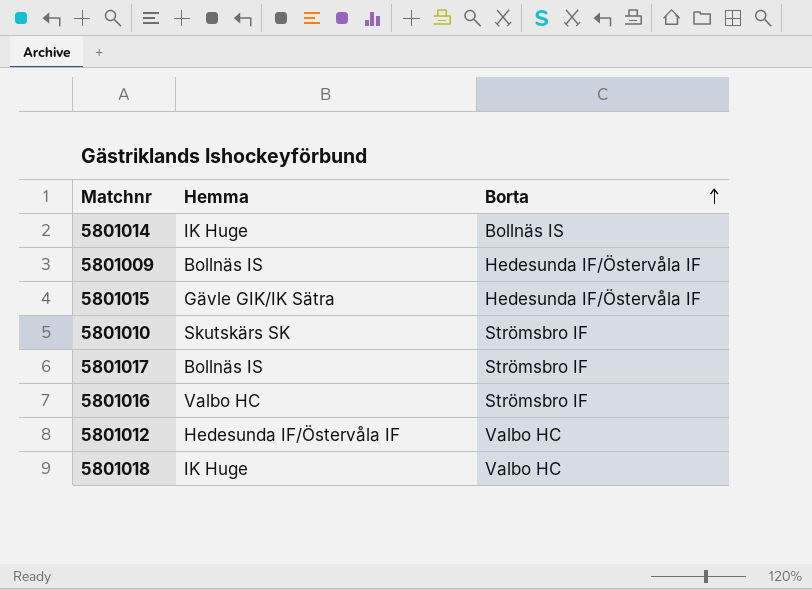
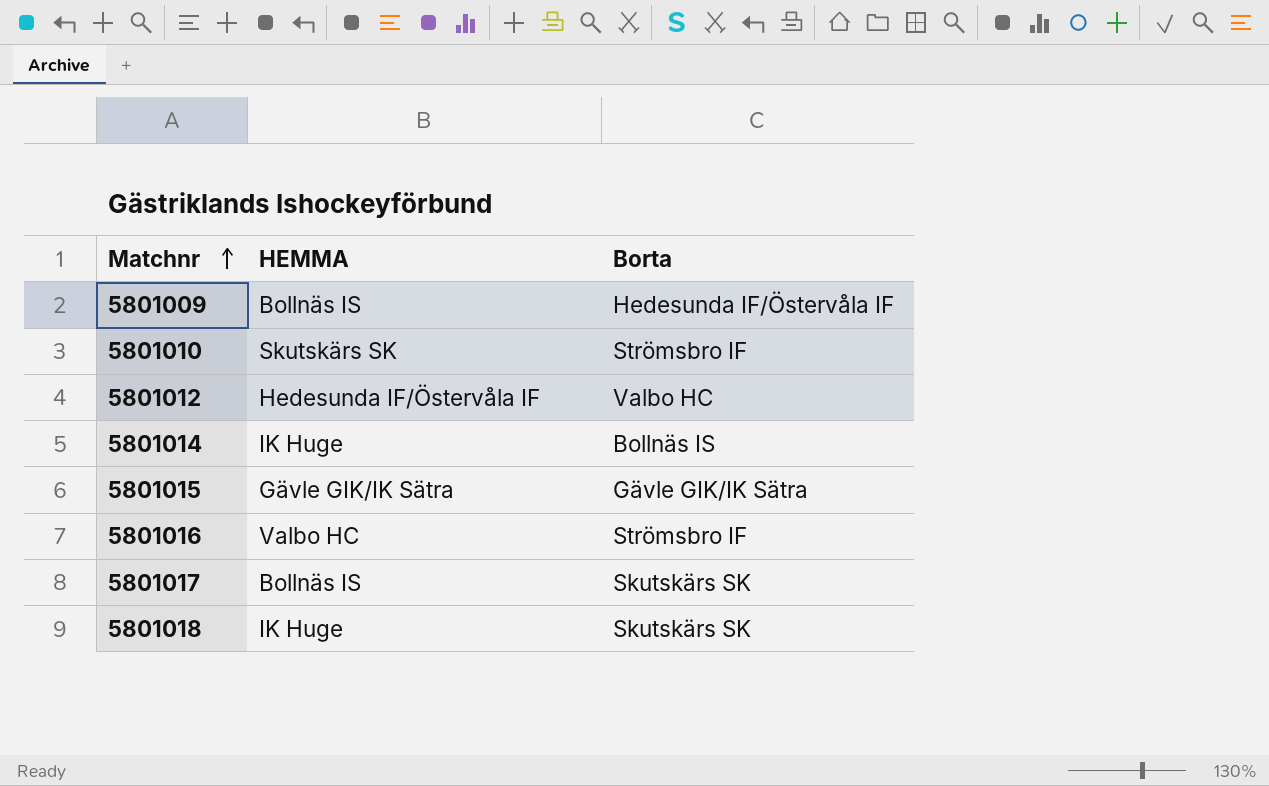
row order: Borta ascending -> Matchnr ascending
column name: Hemma -> HEMMA
5801015 | Borta: Hedesunda IF/Östervåla IF -> Gävle GIK/IK Sätra
5801017 | Borta: Strömsbro IF -> Skutskärs SK
5801018 | Borta: Valbo HC -> Skutskärs SK

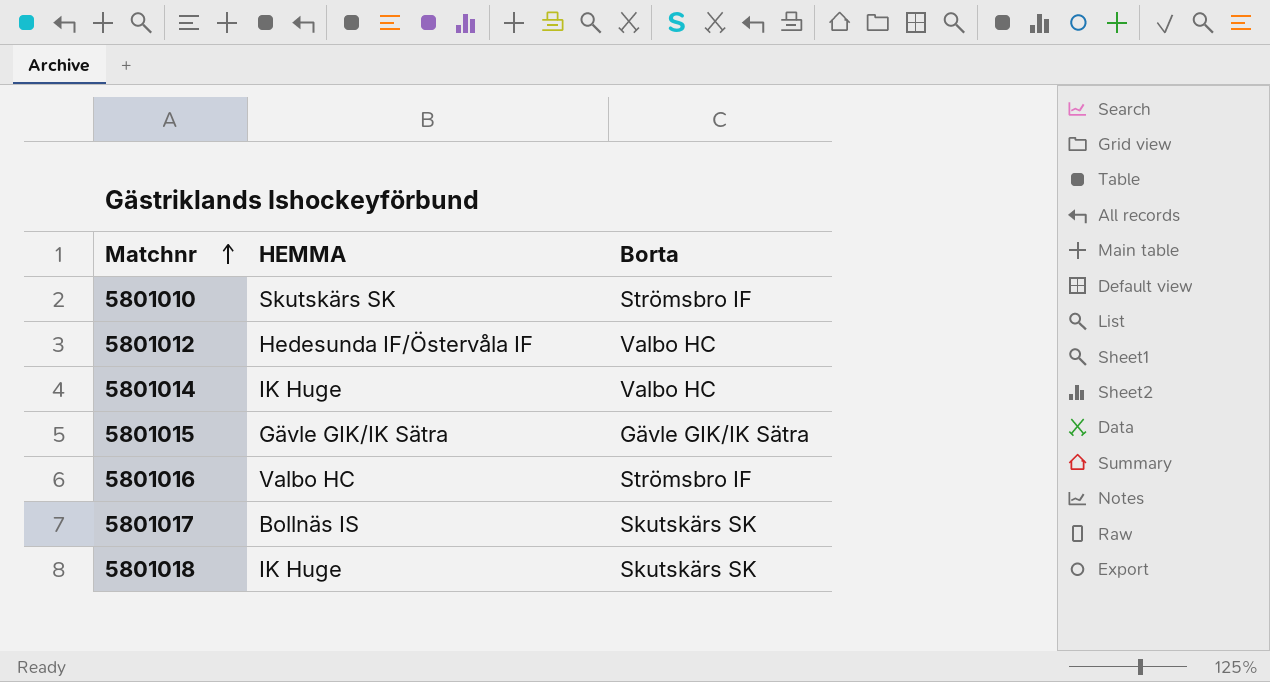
row 5801009: Bollnäs IS | Hedesunda IF/Östervåla IF -> none
5801014 | Borta: Bollnäs IS -> Valbo HC

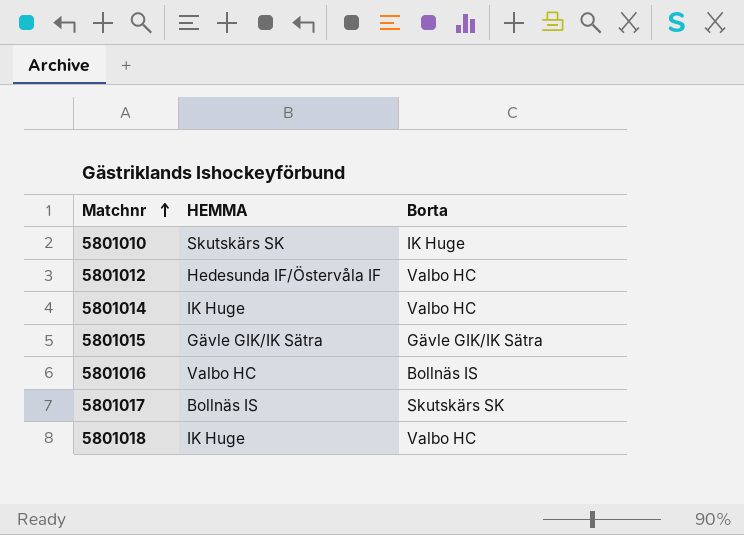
5801010 | Borta: Strömsbro IF -> IK Huge
5801016 | Borta: Strömsbro IF -> Bollnäs IS
5801018 | Borta: Skutskärs SK -> Valbo HC

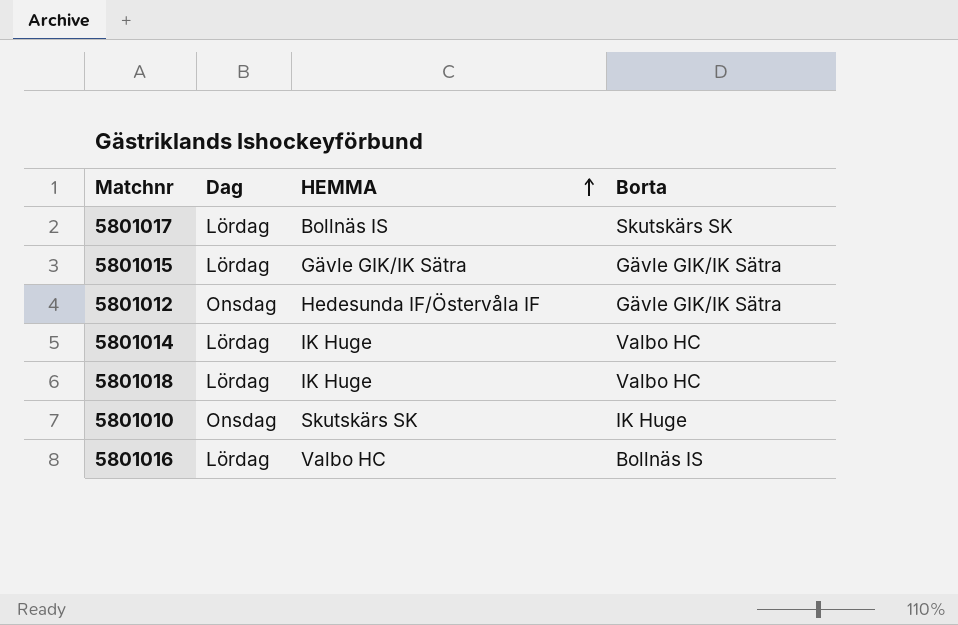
row order: Matchnr ascending -> HEMMA ascending
column Dag | position: none -> 2
5801012 | Borta: Valbo HC -> Gävle GIK/IK Sätra

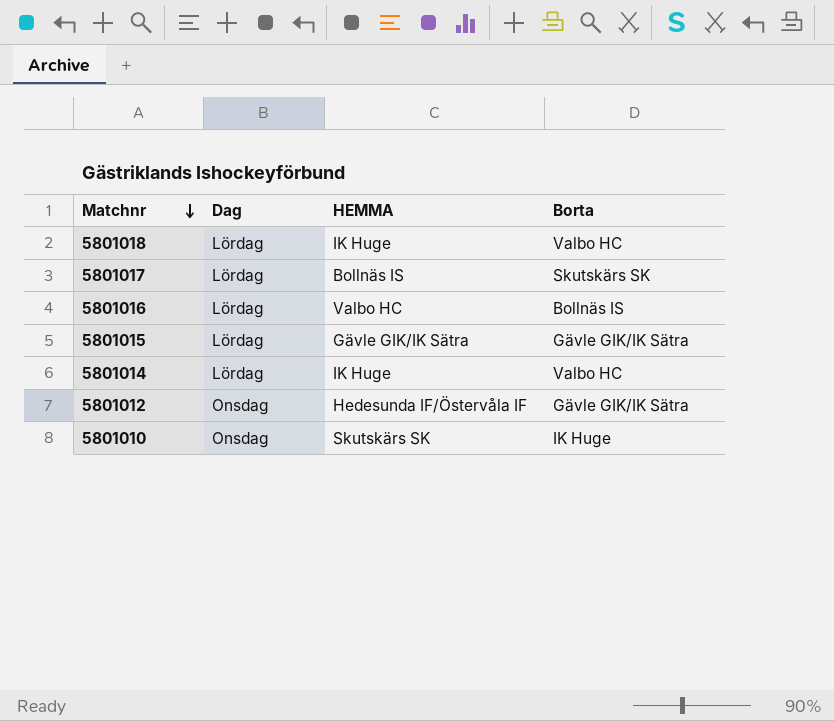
row order: HEMMA ascending -> Matchnr descending

